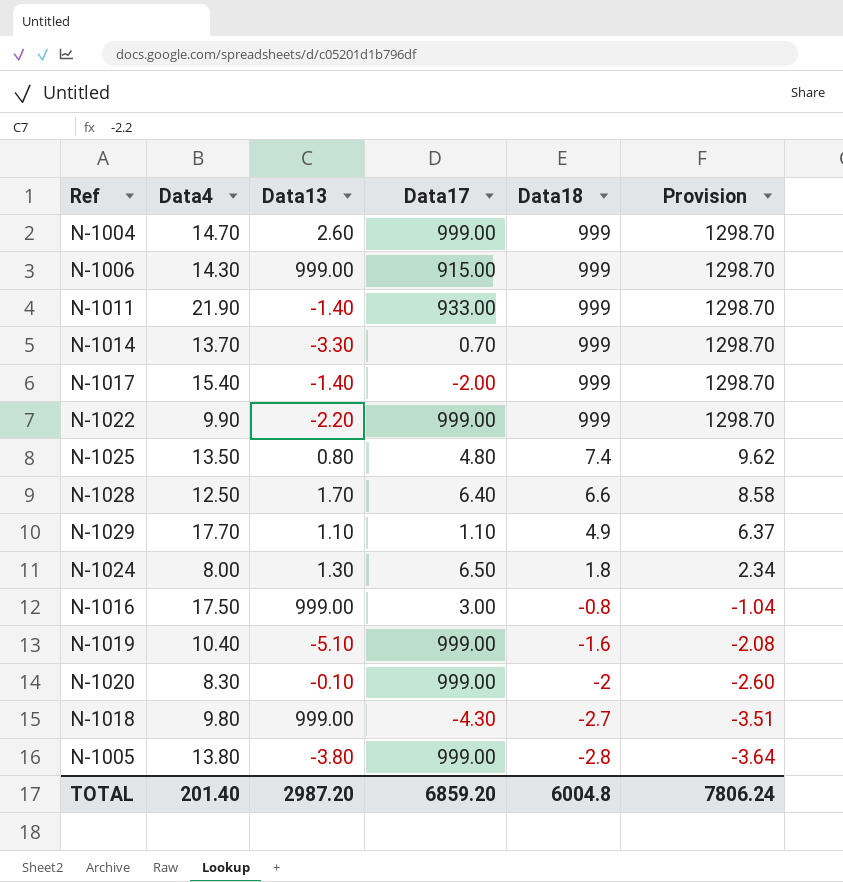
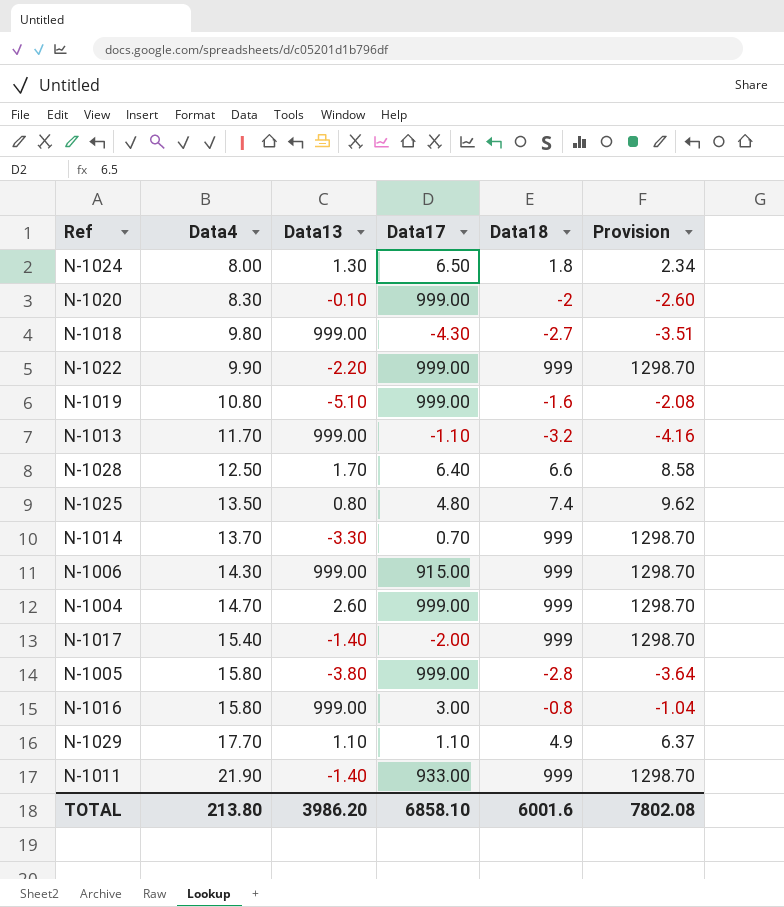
row order: Data18 descending -> Data4 ascending
N-1019 | Data4: 10.40 -> 10.80
row N-1013: none -> 11.70 | 999.00 | -1.10 | -3.2 | -4.16
N-1005 | Data4: 13.80 -> 15.80
N-1016 | Data4: 17.50 -> 15.80
TOTAL | Data4: 201.40 -> 213.80
TOTAL | Data13: 2987.20 -> 3986.20
TOTAL | Data17: 6859.20 -> 6858.10
TOTAL | Data18: 6004.8 -> 6001.6
TOTAL | Provision: 7806.24 -> 7802.08

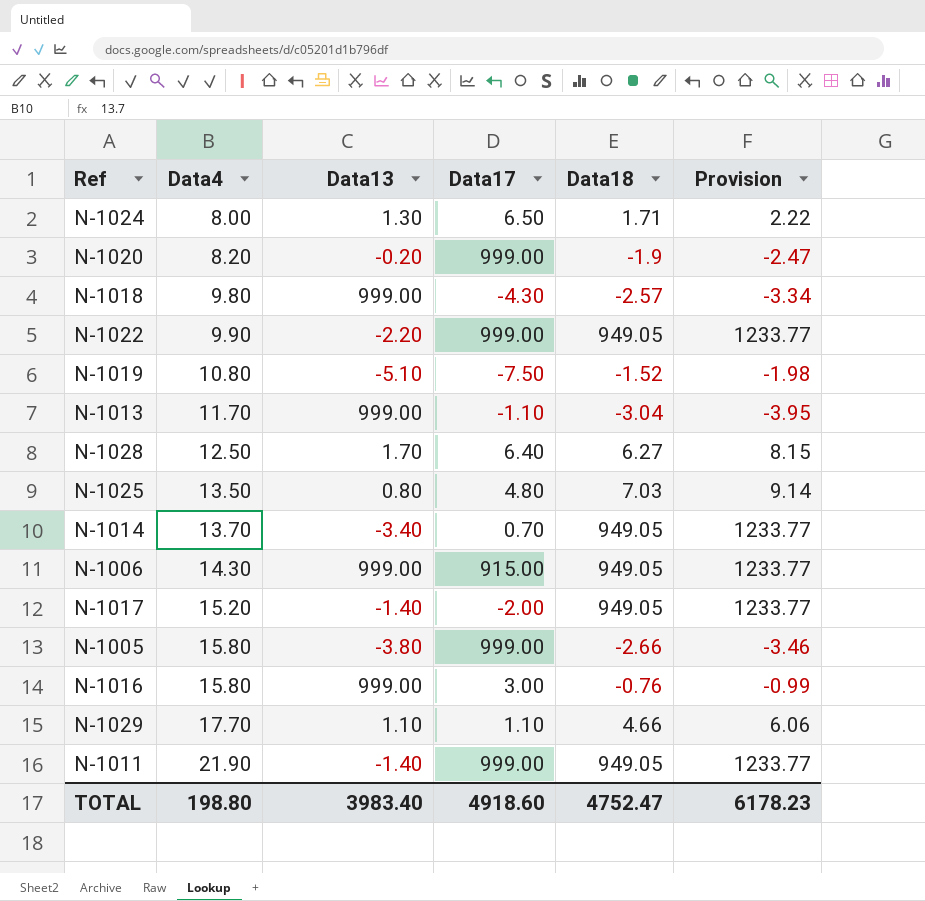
row N-1004: 14.70 | 2.60 | 999.00 | 999 | 1298.70 -> none
N-1024 | Data18: 1.8 -> 1.71
N-1024 | Provision: 2.34 -> 2.22
N-1020 | Data4: 8.30 -> 8.20
N-1020 | Data13: -0.10 -> -0.20
N-1020 | Data18: -2 -> -1.9
N-1020 | Provision: -2.60 -> -2.47
N-1018 | Data18: -2.7 -> -2.57
N-1018 | Provision: -3.51 -> -3.34
N-1022 | Data18: 999 -> 949.05
N-1022 | Provision: 1298.70 -> 1233.77
N-1019 | Data17: 999.00 -> -7.50
N-1019 | Data18: -1.6 -> -1.52
N-1019 | Provision: -2.08 -> -1.98
N-1013 | Data18: -3.2 -> -3.04
N-1013 | Provision: -4.16 -> -3.95
N-1028 | Data18: 6.6 -> 6.27
N-1028 | Provision: 8.58 -> 8.15
N-1025 | Data18: 7.4 -> 7.03
N-1025 | Provision: 9.62 -> 9.14
N-1014 | Data13: -3.30 -> -3.40
N-1014 | Data18: 999 -> 949.05
N-1014 | Provision: 1298.70 -> 1233.77
N-1006 | Data18: 999 -> 949.05
N-1006 | Provision: 1298.70 -> 1233.77
N-1017 | Data4: 15.40 -> 15.20
N-1017 | Data18: 999 -> 949.05
N-1017 | Provision: 1298.70 -> 1233.77
N-1005 | Data18: -2.8 -> -2.66
N-1005 | Provision: -3.64 -> -3.46
N-1016 | Data18: -0.8 -> -0.76
N-1016 | Provision: -1.04 -> -0.99
N-1029 | Data18: 4.9 -> 4.66
N-1029 | Provision: 6.37 -> 6.06
N-1011 | Data17: 933.00 -> 999.00
N-1011 | Data18: 999 -> 949.05
N-1011 | Provision: 1298.70 -> 1233.77
TOTAL | Data4: 213.80 -> 198.80
TOTAL | Data13: 3986.20 -> 3983.40
TOTAL | Data17: 6858.10 -> 4918.60
TOTAL | Data18: 6001.6 -> 4752.47
TOTAL | Provision: 7802.08 -> 6178.23

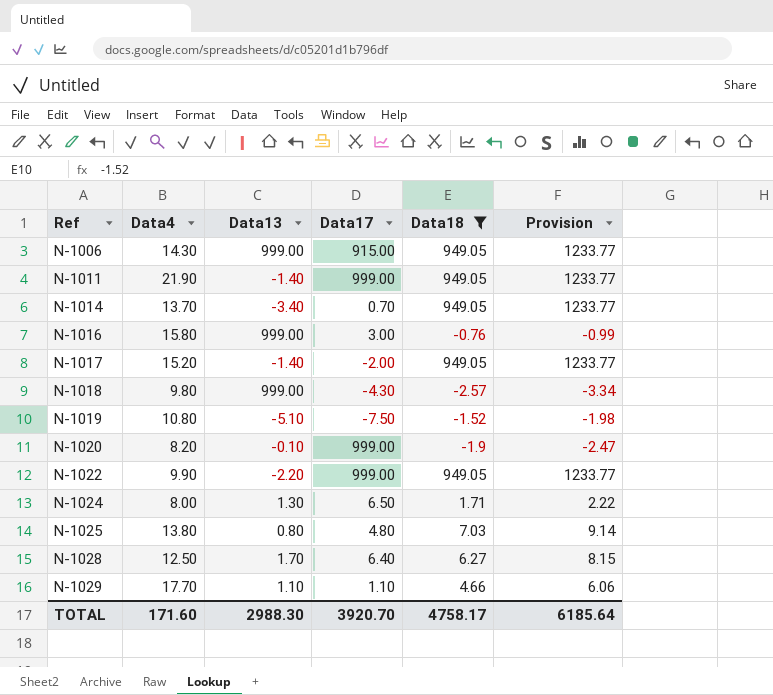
filter: none -> Data18 >= -2.57
row order: Data4 ascending -> Ref ascending
N-1020 | Data13: -0.20 -> -0.10
N-1025 | Data4: 13.50 -> 13.80
TOTAL | Data4: 198.80 -> 171.60
TOTAL | Data13: 3983.40 -> 2988.30
TOTAL | Data17: 4918.60 -> 3920.70
TOTAL | Data18: 4752.47 -> 4758.17
TOTAL | Provision: 6178.23 -> 6185.64

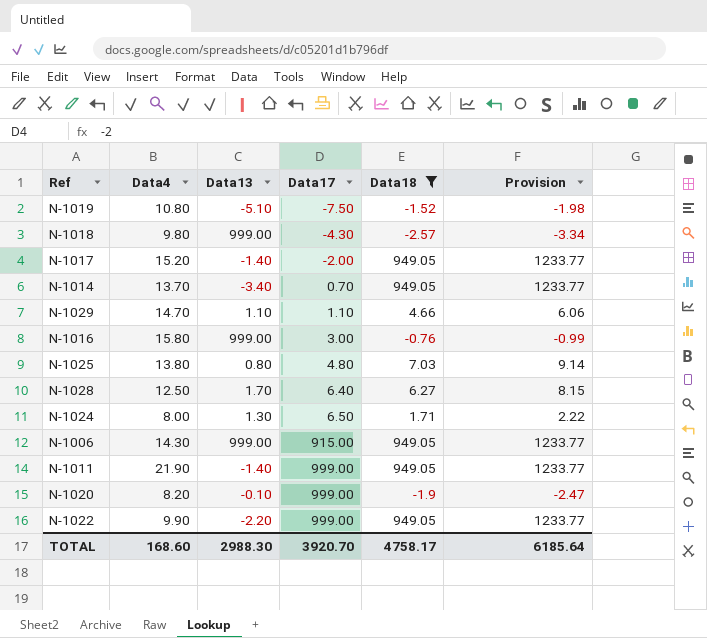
row order: Ref ascending -> Data17 ascending
N-1029 | Data4: 17.70 -> 14.70
TOTAL | Data4: 171.60 -> 168.60

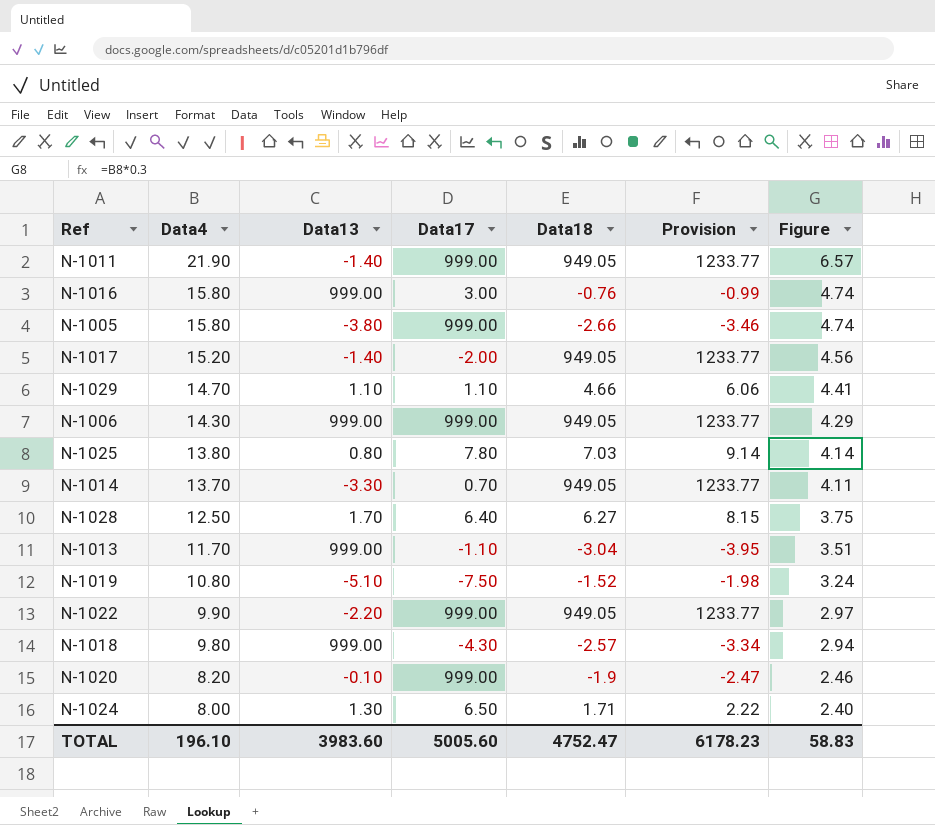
filter: Data18 >= -2.57 -> none
row order: Data17 ascending -> Data4 descending
column Figure | formula: none -> [Data4] * 0.3
N-1006 | Data17: 915.00 -> 999.00
N-1025 | Data17: 4.80 -> 7.80
N-1014 | Data13: -3.40 -> -3.30
TOTAL | Data4: 168.60 -> 196.10
TOTAL | Data13: 2988.30 -> 3983.60
TOTAL | Data17: 3920.70 -> 5005.60
TOTAL | Data18: 4758.17 -> 4752.47
TOTAL | Provision: 6185.64 -> 6178.23

